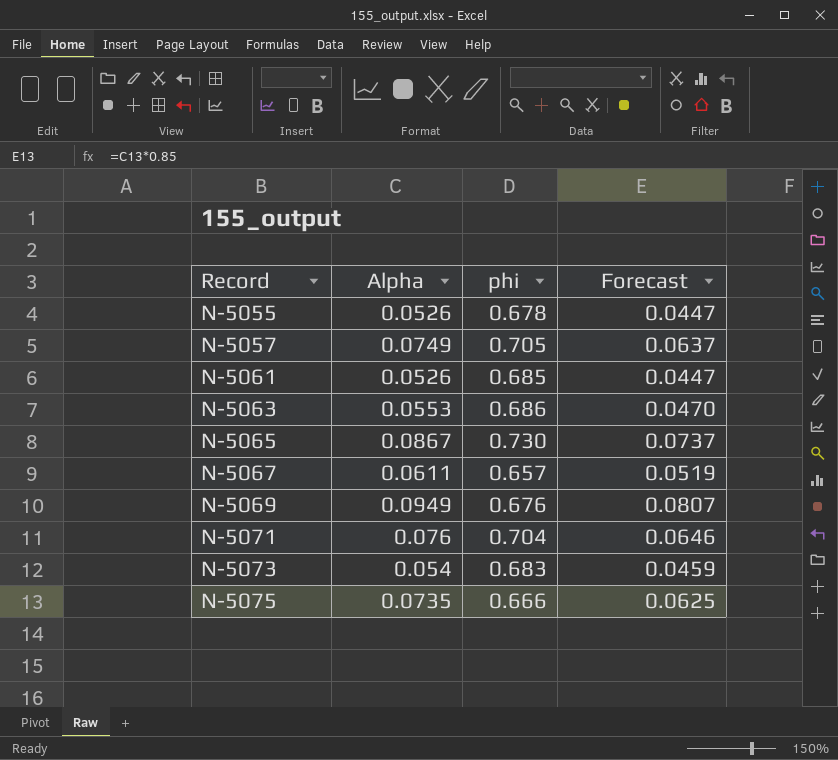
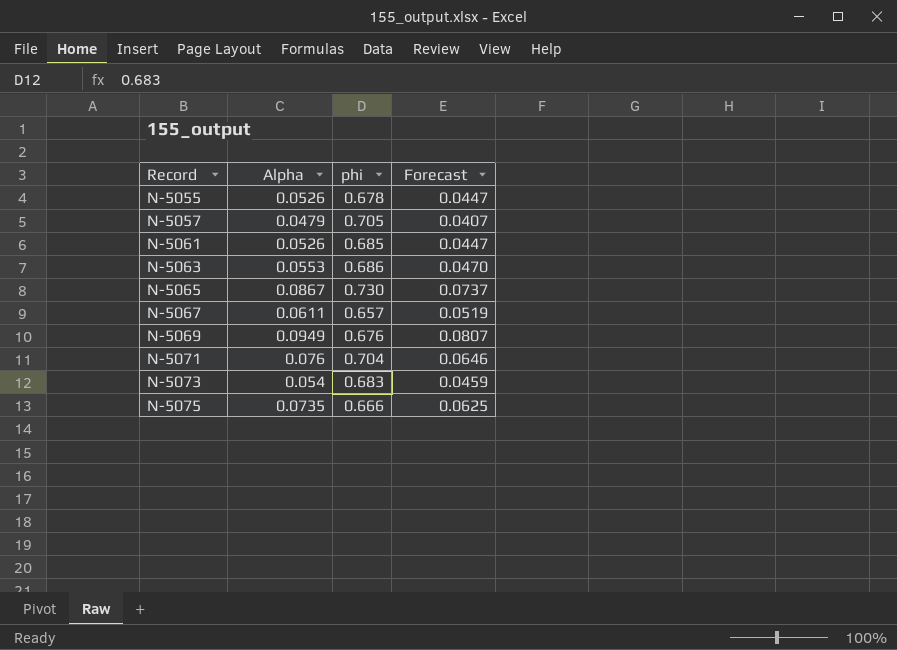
N-5057 | Alpha: 0.0749 -> 0.0479
N-5057 | Forecast: 0.0637 -> 0.0407

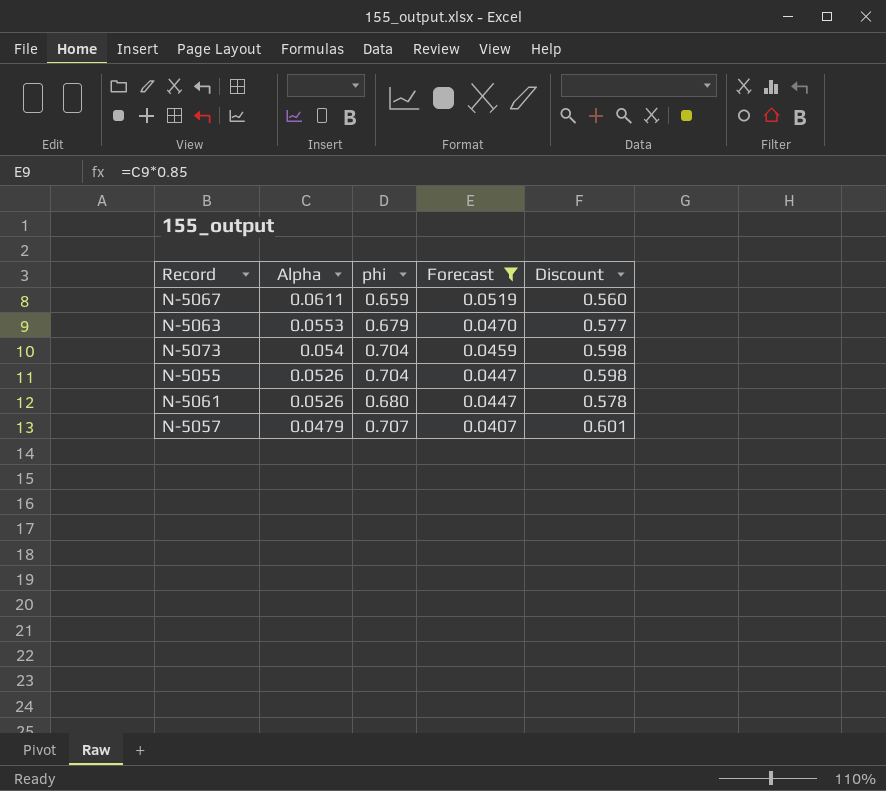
filter: none -> Forecast <= 0.0519
row order: Record ascending -> Alpha descending
column Discount | formula: none -> [phi] * 0.85
N-5067 | phi: 0.657 -> 0.659
N-5063 | phi: 0.686 -> 0.679
N-5073 | phi: 0.683 -> 0.704
N-5055 | phi: 0.678 -> 0.704
N-5061 | phi: 0.685 -> 0.680
N-5057 | phi: 0.705 -> 0.707

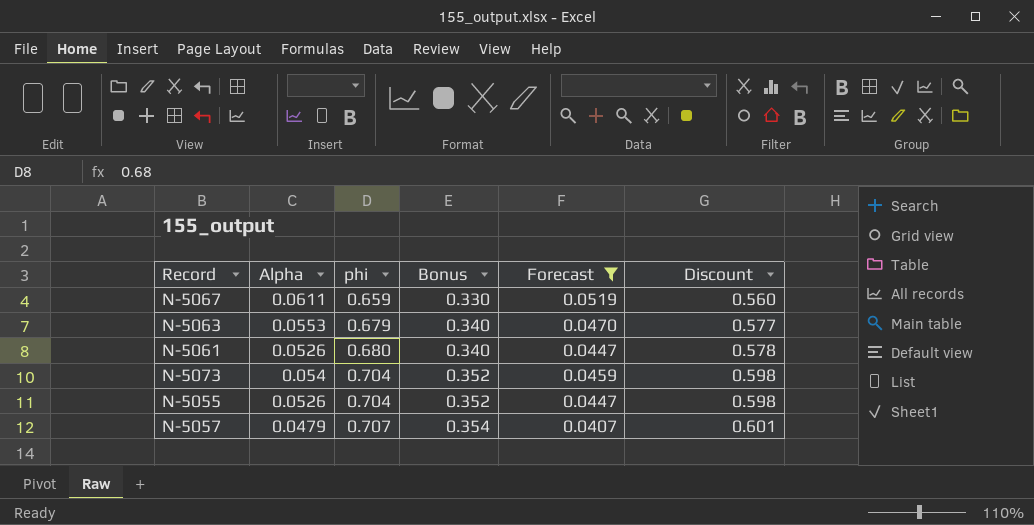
row order: Alpha descending -> phi ascending
column Bonus | formula: none -> [phi] * 0.5

